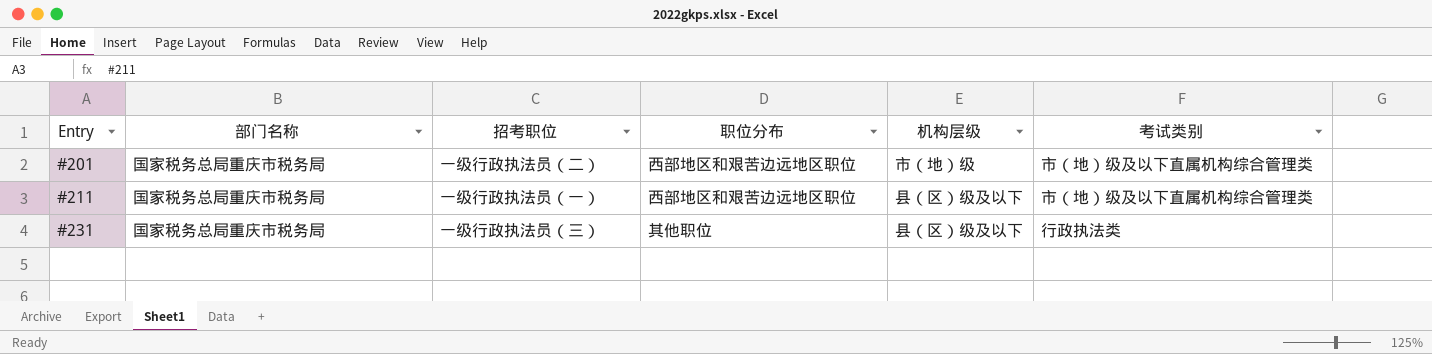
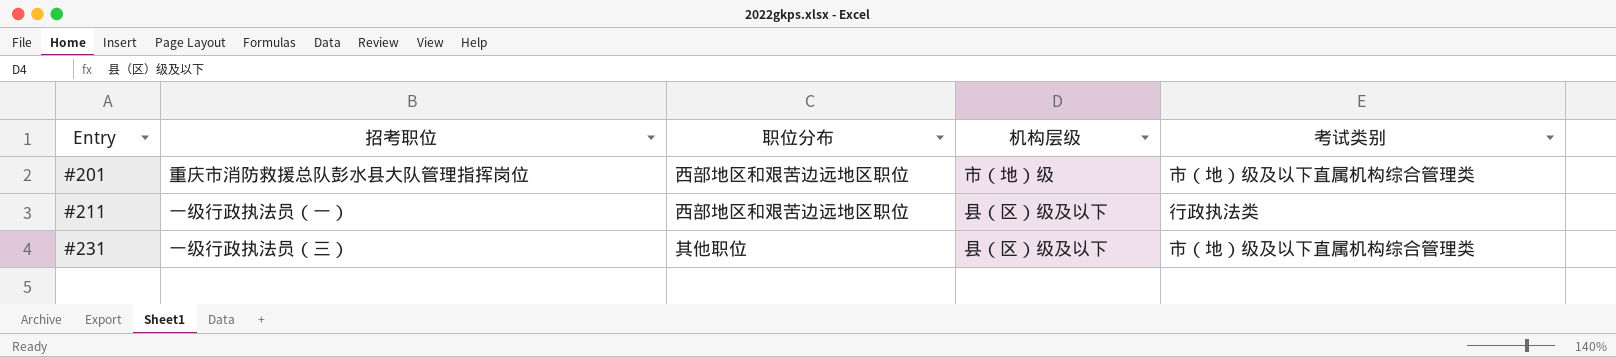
column 部门名称 | position: 2 -> none
#201 | 招考职位: 一级行政执法员（二） -> 重庆市消防救援总队彭水县大队管理指挥岗位
#211 | 考试类别: 市（地）级及以下直属机构综合管理类 -> 行政执法类
#231 | 考试类别: 行政执法类 -> 市（地）级及以下直属机构综合管理类

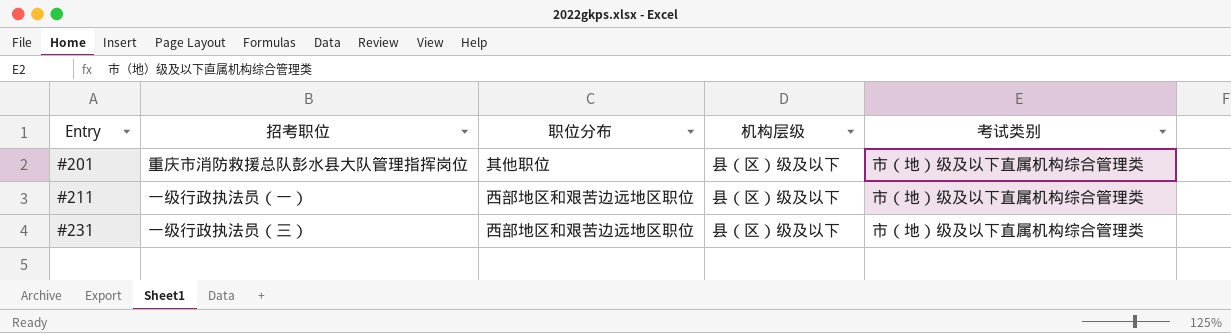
#201 | 职位分布: 西部地区和艰苦边远地区职位 -> 其他职位
#201 | 机构层级: 市（地）级 -> 县（区）级及以下
#211 | 考试类别: 行政执法类 -> 市（地）级及以下直属机构综合管理类
#231 | 职位分布: 其他职位 -> 西部地区和艰苦边远地区职位

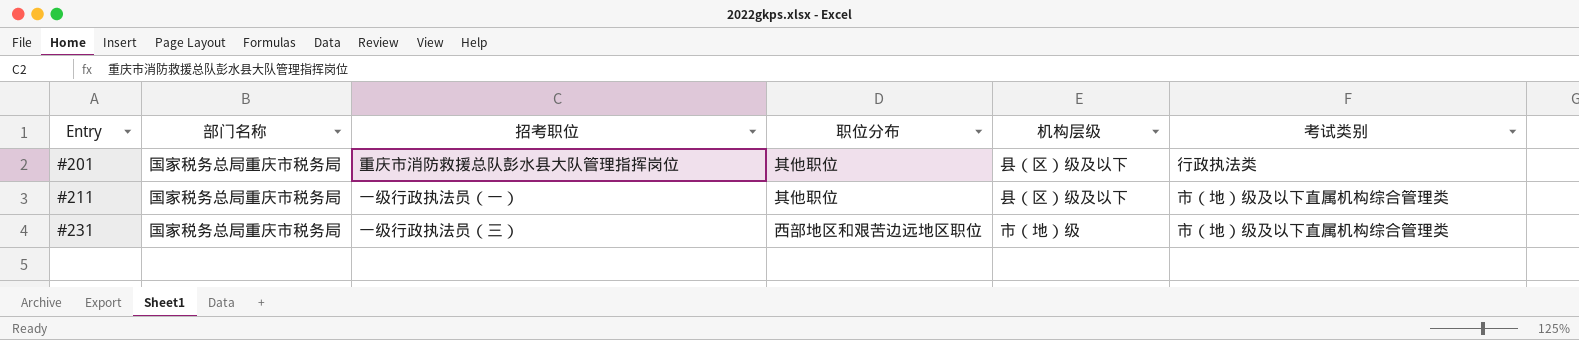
column 部门名称 | position: none -> 2
#201 | 考试类别: 市（地）级及以下直属机构综合管理类 -> 行政执法类
#211 | 职位分布: 西部地区和艰苦边远地区职位 -> 其他职位
#231 | 机构层级: 县（区）级及以下 -> 市（地）级

